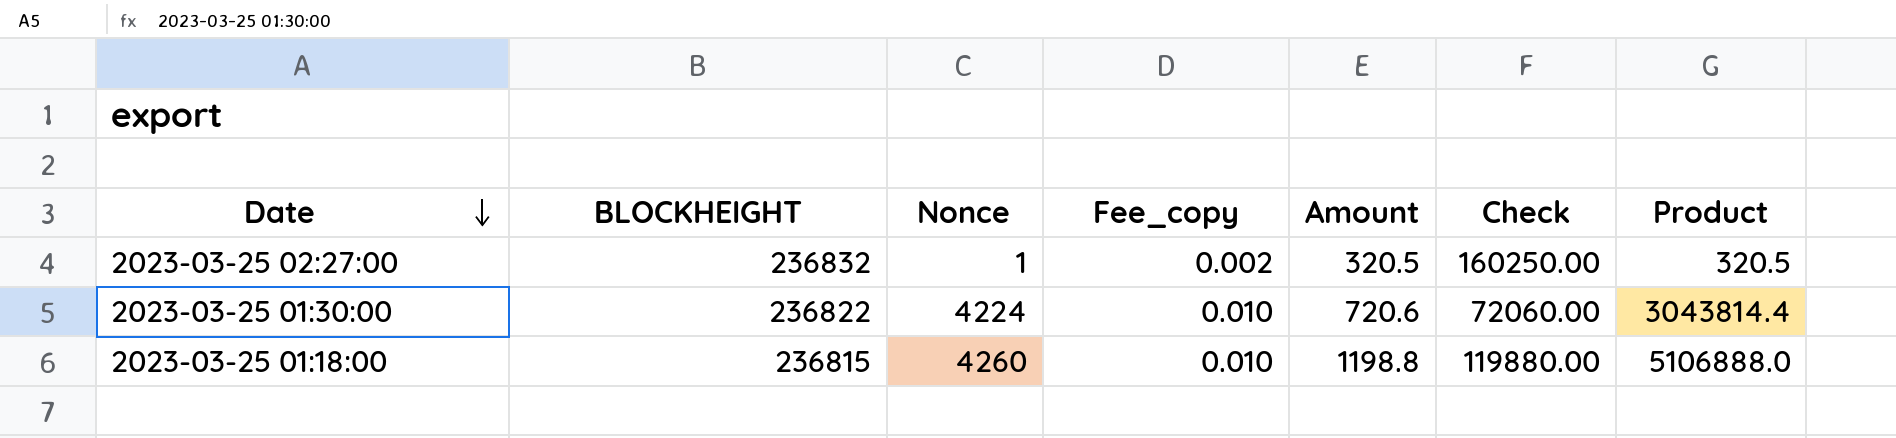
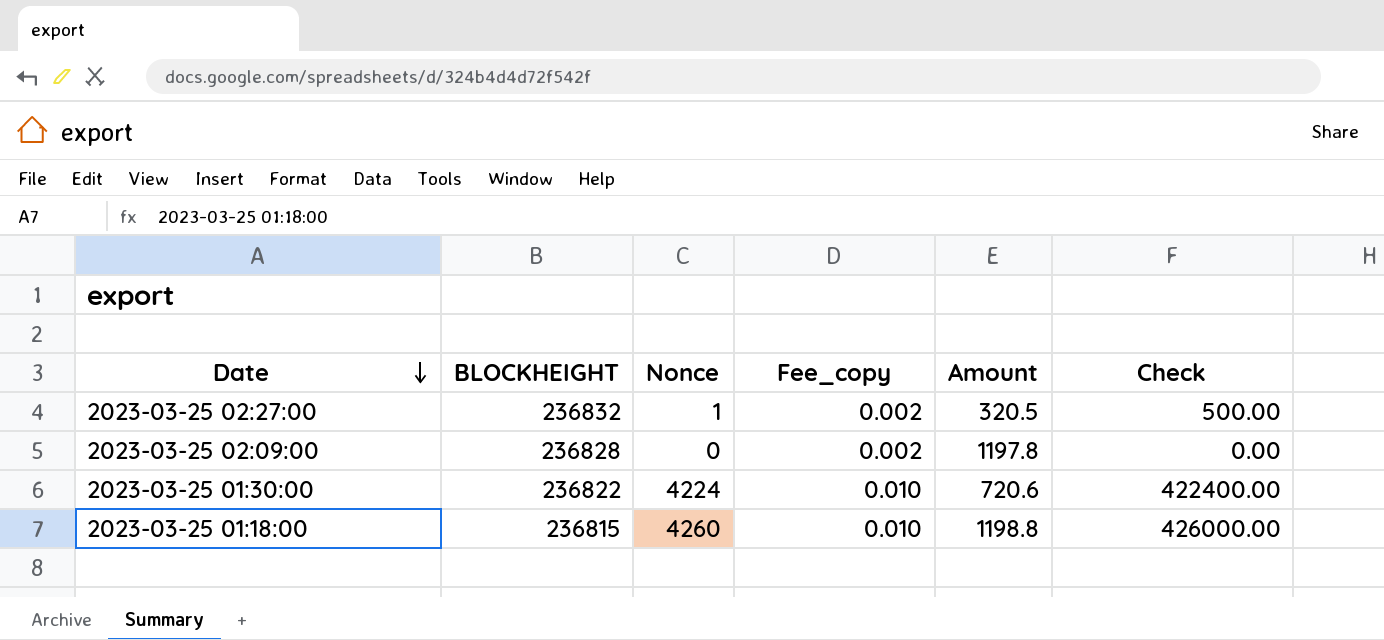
column Product | formula: [Nonce] * [Amount] -> none
column Check | formula: [Amount] / [Fee_copy] -> [Nonce] / [Fee_copy]
row 2023-03-25 02:09:00: none -> 236828 | 0 | 0.002 | 1197.8 | 0.00

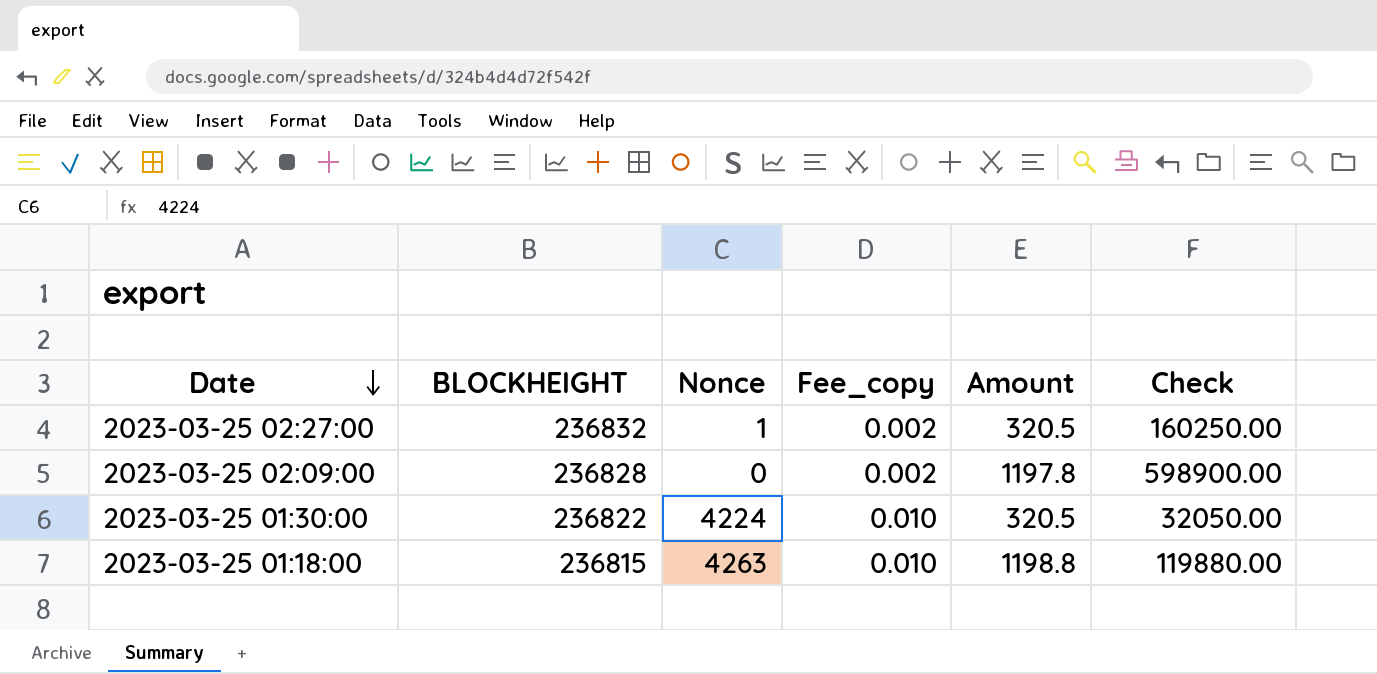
column Check | formula: [Nonce] / [Fee_copy] -> [Amount] / [Fee_copy]
2023-03-25 01:30:00 | Amount: 720.6 -> 320.5
2023-03-25 01:18:00 | Nonce: 4260 -> 4263

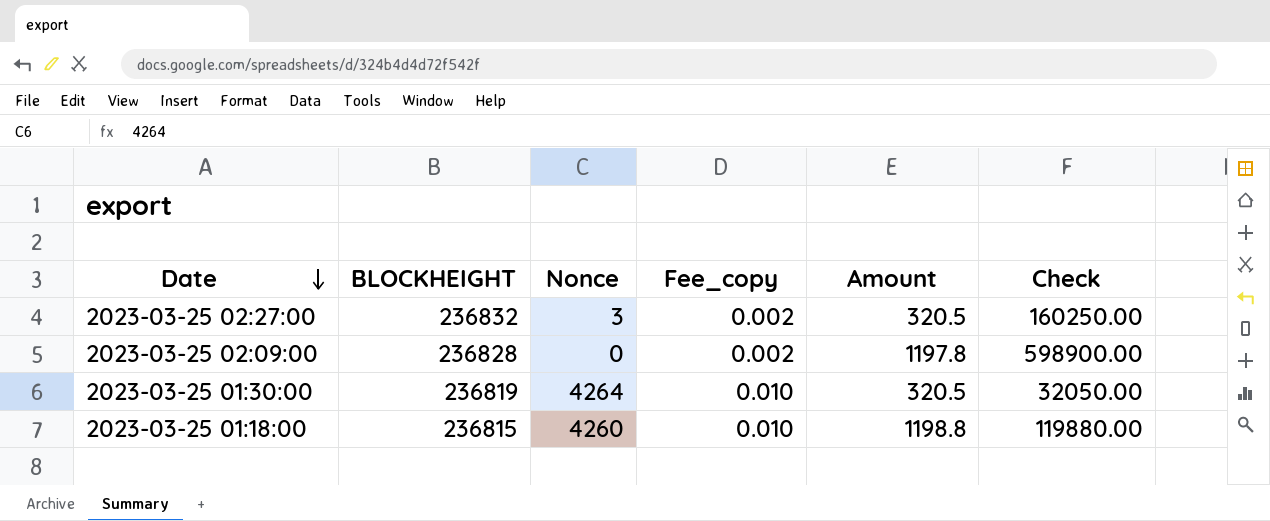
2023-03-25 02:27:00 | Nonce: 1 -> 3
2023-03-25 01:30:00 | BLOCKHEIGHT: 236822 -> 236819
2023-03-25 01:30:00 | Nonce: 4224 -> 4264
2023-03-25 01:18:00 | Nonce: 4263 -> 4260

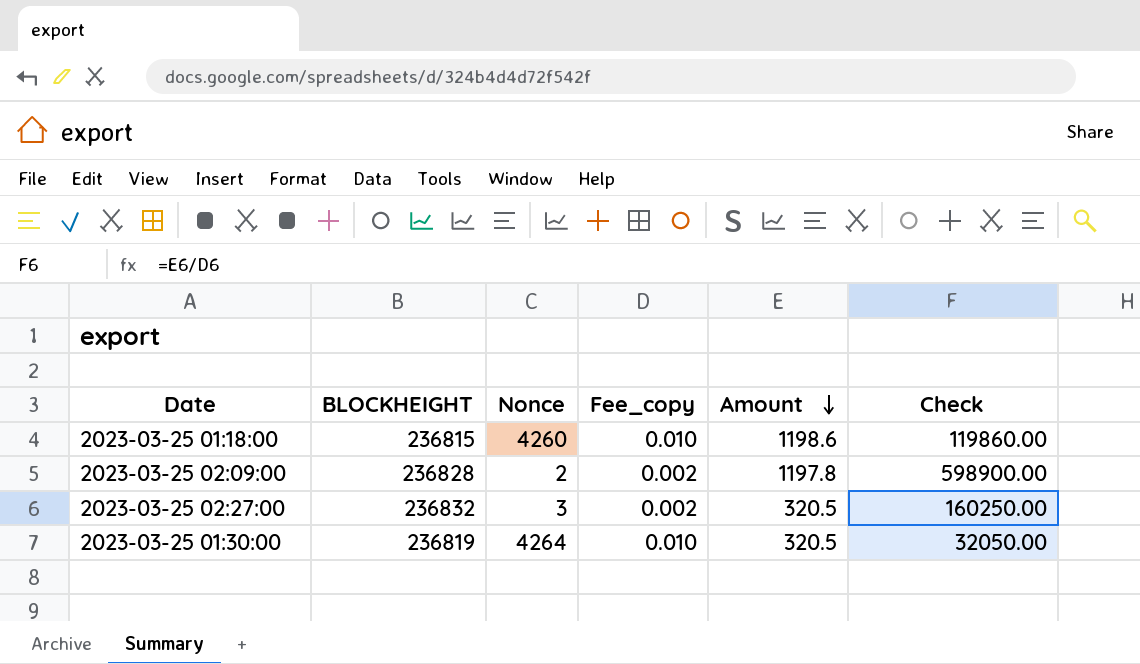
row order: Date descending -> Amount descending
2023-03-25 01:18:00 | Amount: 1198.8 -> 1198.6
2023-03-25 01:18:00 | Check: 119880.00 -> 119860.00
2023-03-25 02:09:00 | Nonce: 0 -> 2

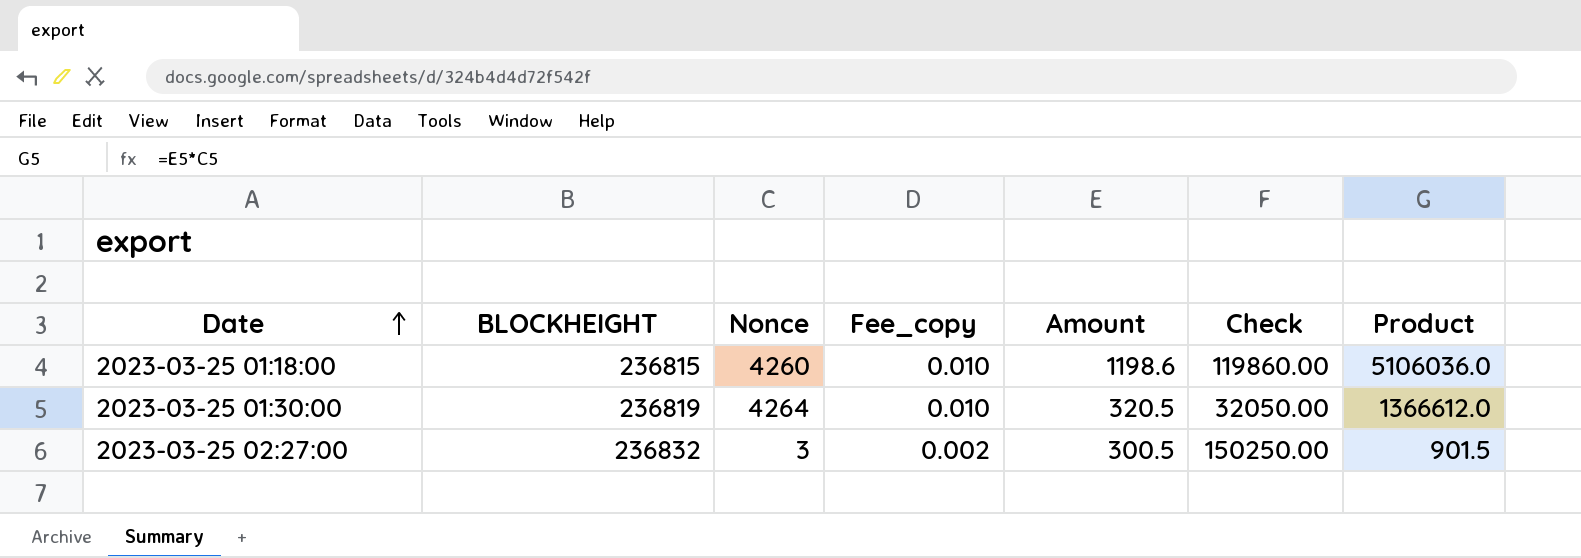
row order: Amount descending -> Date ascending
column Product | formula: none -> [Nonce] * [Amount]
row 2023-03-25 02:09:00: 236828 | 2 | 0.002 | 1197.8 | 598900.00 -> none
2023-03-25 02:27:00 | Amount: 320.5 -> 300.5
2023-03-25 02:27:00 | Check: 160250.00 -> 150250.00

